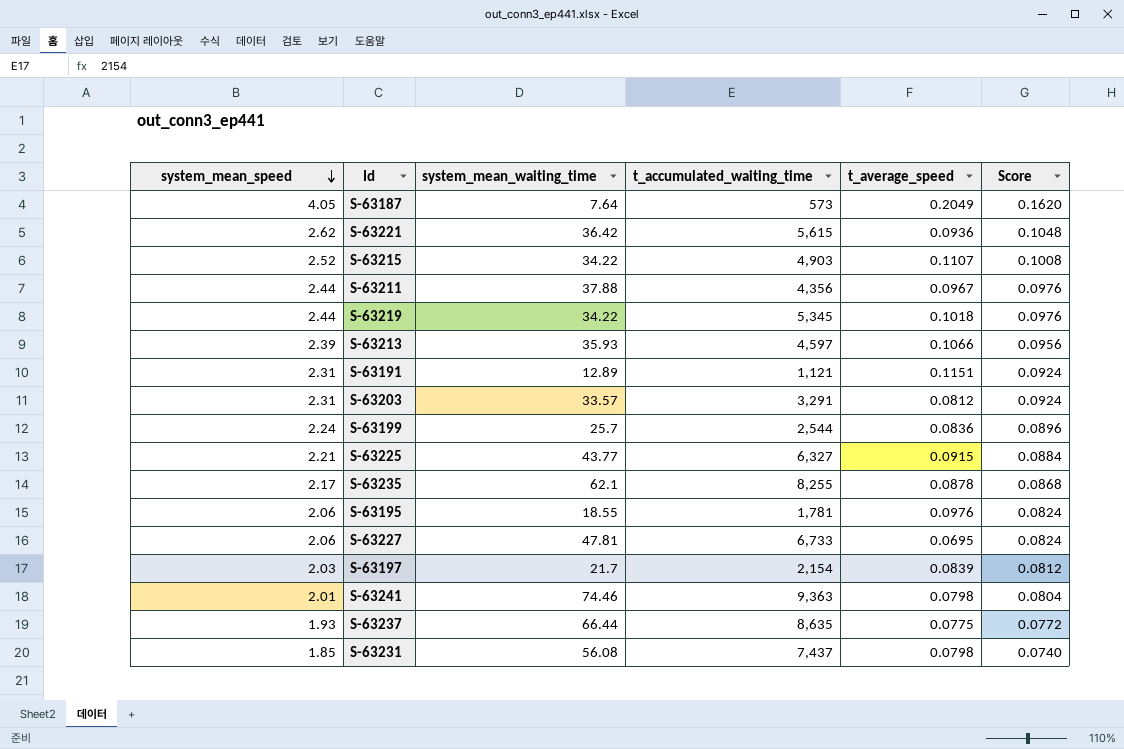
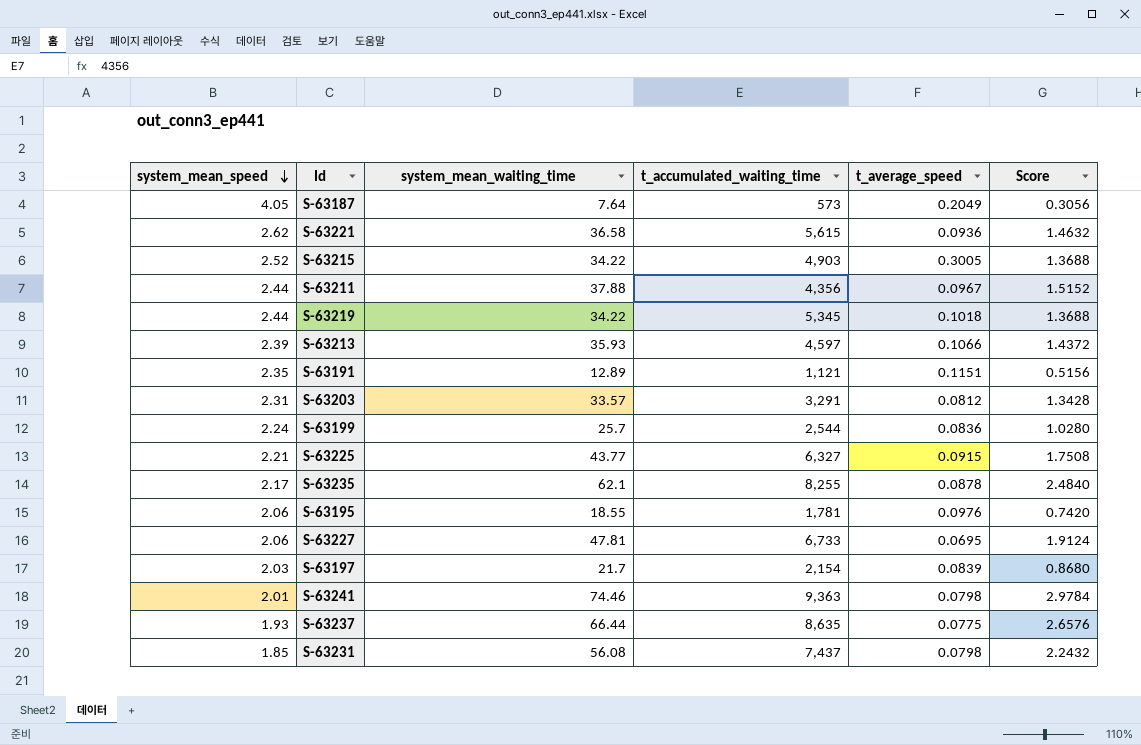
column Score | formula: [system_mean_speed] * 0.04 -> [system_mean_waiting_time] * 0.04
S-63221 | system_mean_waiting_time: 36.42 -> 36.58
S-63215 | t_average_speed: 0.1107 -> 0.3005
S-63191 | system_mean_speed: 2.31 -> 2.35

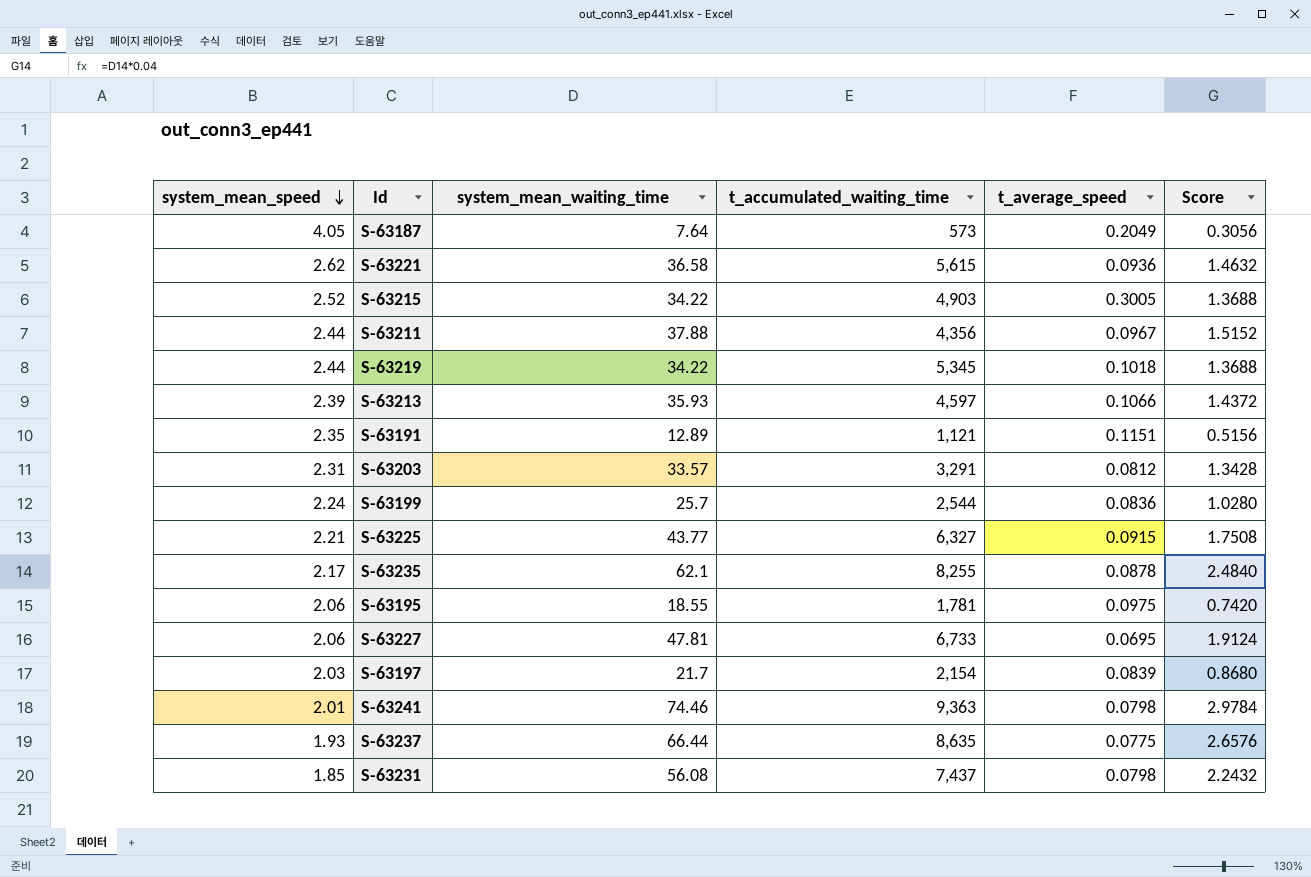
S-63195 | t_average_speed: 0.0976 -> 0.0975

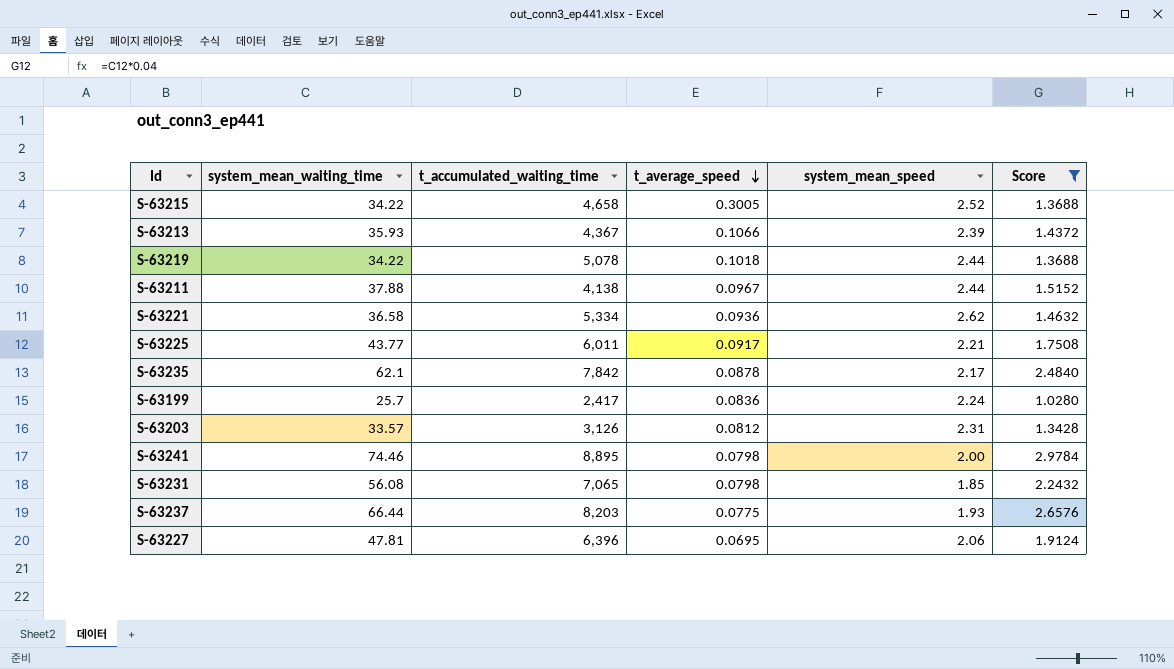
filter: none -> Score >= 1.0280
row order: system_mean_speed descending -> t_average_speed descending
column system_mean_speed | position: 1 -> 5
S-63215 | t_accumulated_waiting_time: 4,903 -> 4,658
S-63213 | t_accumulated_waiting_time: 4,597 -> 4,367
S-63219 | t_accumulated_waiting_time: 5,345 -> 5,078
S-63211 | t_accumulated_waiting_time: 4,356 -> 4,138
S-63221 | t_accumulated_waiting_time: 5,615 -> 5,334
S-63225 | t_accumulated_waiting_time: 6,327 -> 6,011
S-63225 | t_average_speed: 0.0915 -> 0.0917
S-63235 | t_accumulated_waiting_time: 8,255 -> 7,842
S-63199 | t_accumulated_waiting_time: 2,544 -> 2,417
S-63203 | t_accumulated_waiting_time: 3,291 -> 3,126
S-63241 | t_accumulated_waiting_time: 9,363 -> 8,895
S-63241 | system_mean_speed: 2.01 -> 2.00
S-63231 | t_accumulated_waiting_time: 7,437 -> 7,065
S-63237 | t_accumulated_waiting_time: 8,635 -> 8,203
S-63227 | t_accumulated_waiting_time: 6,733 -> 6,396

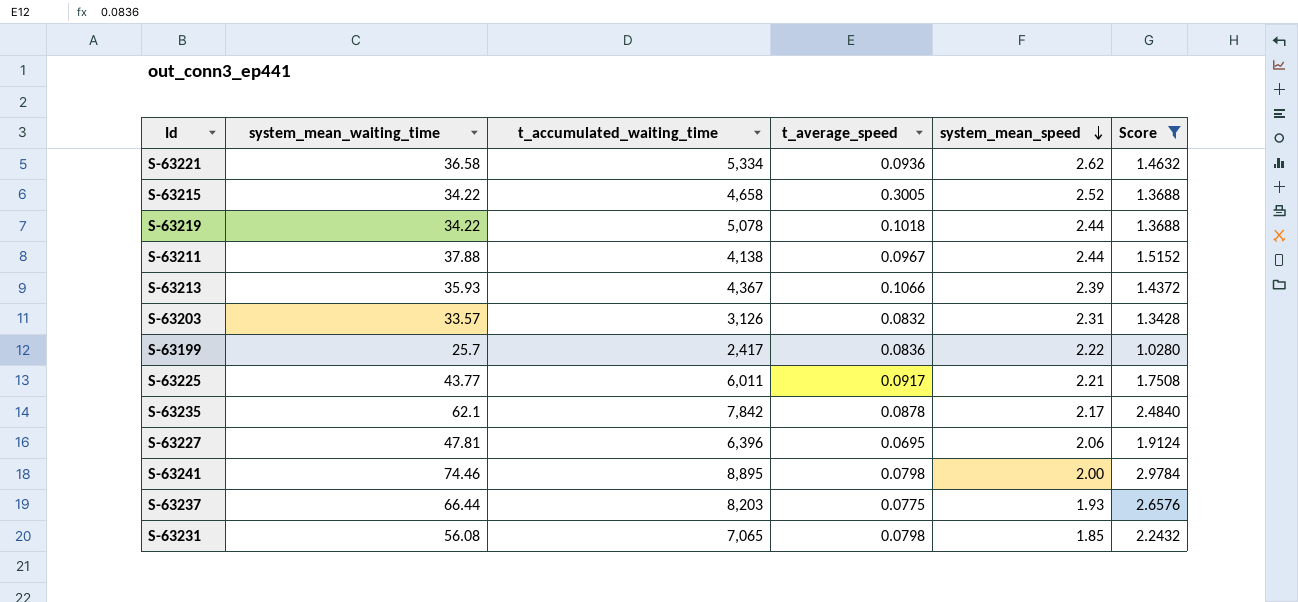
row order: t_average_speed descending -> system_mean_speed descending
S-63203 | t_average_speed: 0.0812 -> 0.0832
S-63199 | system_mean_speed: 2.24 -> 2.22

